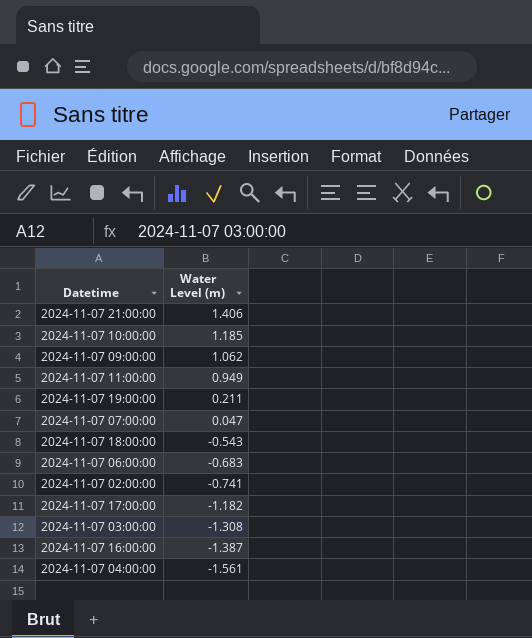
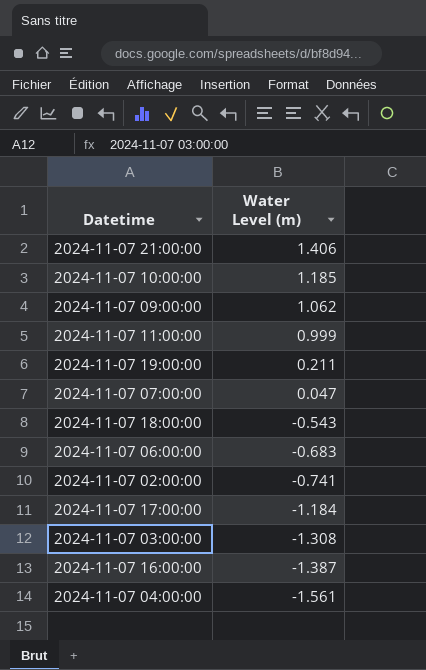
2024-11-07 11:00:00 | Water Level (m): 0.949 -> 0.999
2024-11-07 17:00:00 | Water Level (m): -1.182 -> -1.184

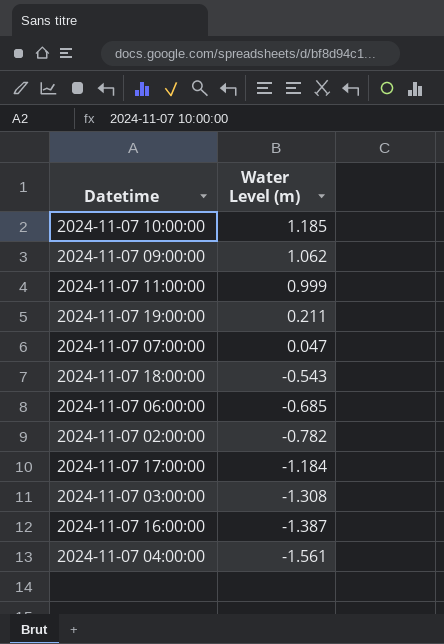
row 2024-11-07 21:00:00: 1.406 -> none
2024-11-07 06:00:00 | Water Level (m): -0.683 -> -0.685
2024-11-07 02:00:00 | Water Level (m): -0.741 -> -0.782

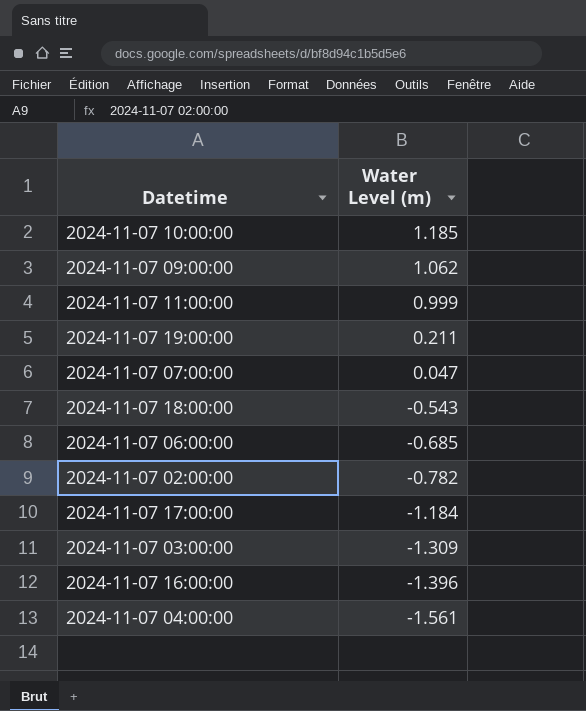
2024-11-07 03:00:00 | Water Level (m): -1.308 -> -1.309
2024-11-07 16:00:00 | Water Level (m): -1.387 -> -1.396

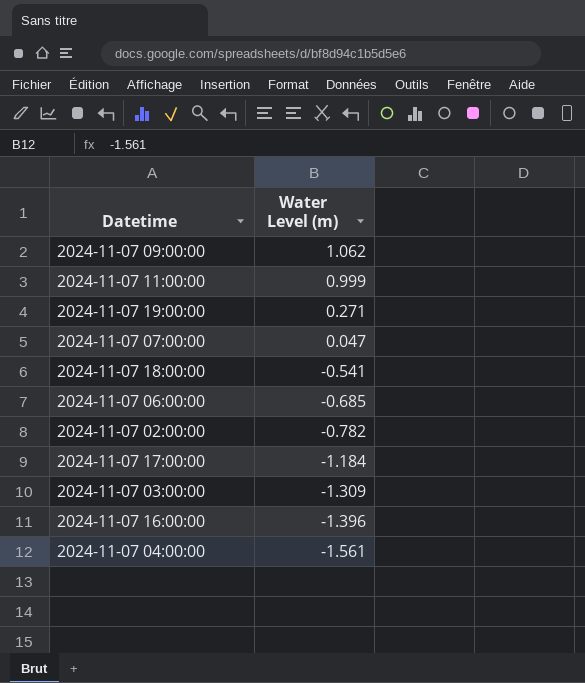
row 2024-11-07 10:00:00: 1.185 -> none
2024-11-07 19:00:00 | Water Level (m): 0.211 -> 0.271
2024-11-07 18:00:00 | Water Level (m): -0.543 -> -0.541

